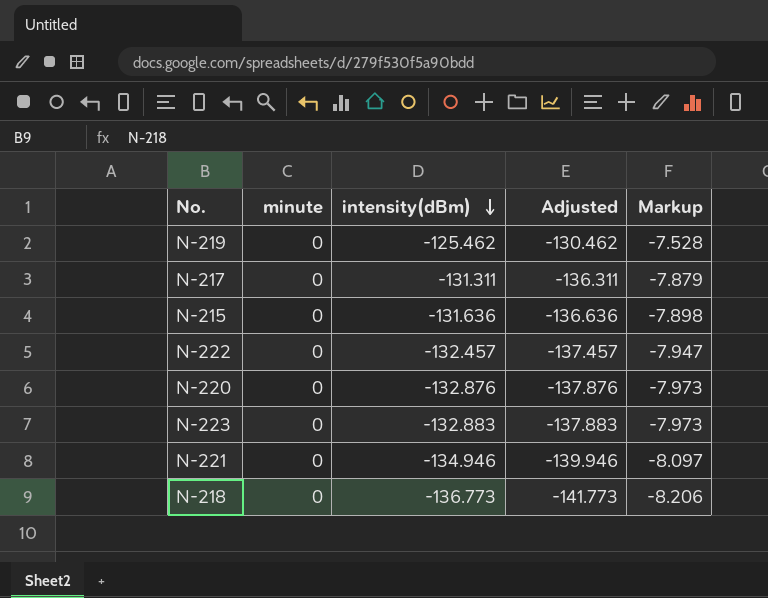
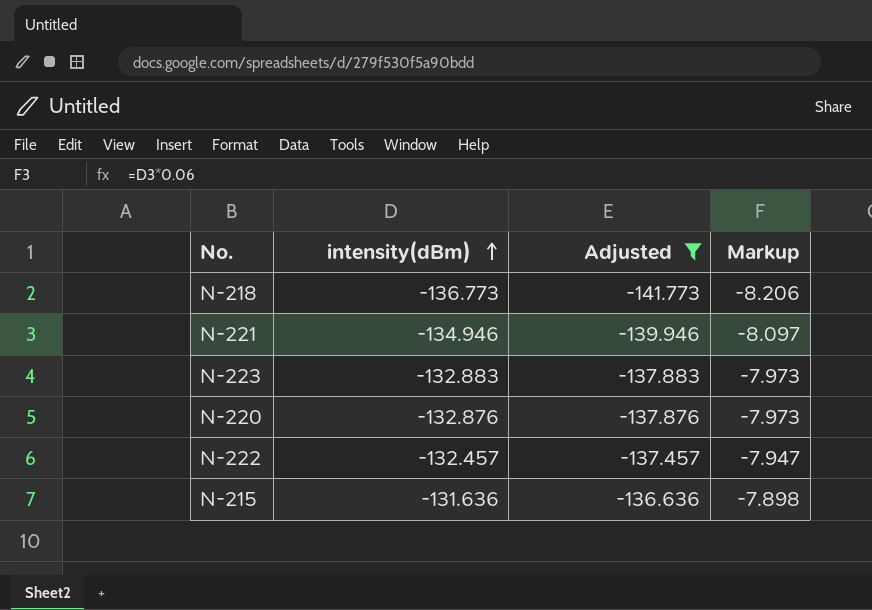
filter: none -> Adjusted <= -136.636
row order: intensity(dBm) descending -> intensity(dBm) ascending
column minute | position: 2 -> none

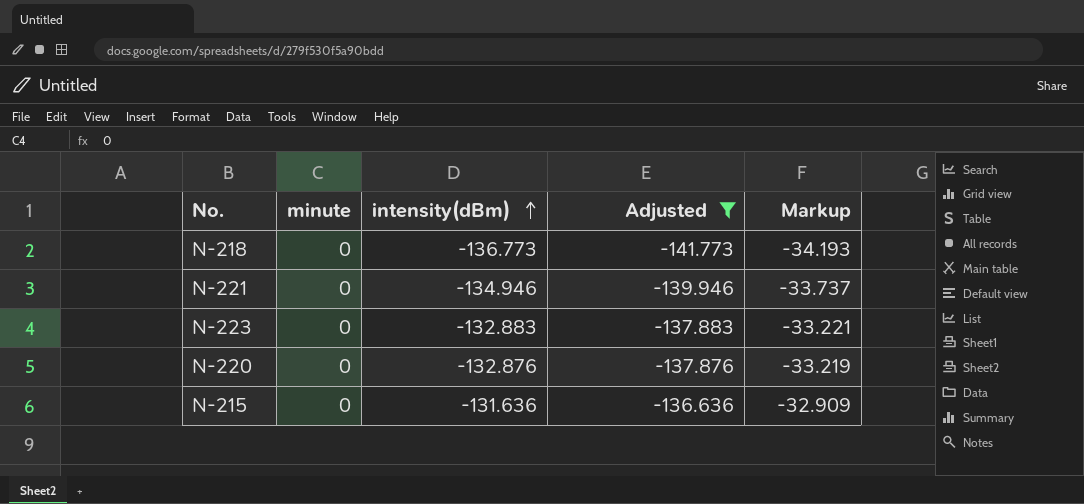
column minute | position: none -> 2
column Markup | formula: [intensity(dBm)] * 0.06 -> [intensity(dBm)] * 0.25
row N-222: -132.457 | -137.457 | -7.947 -> none

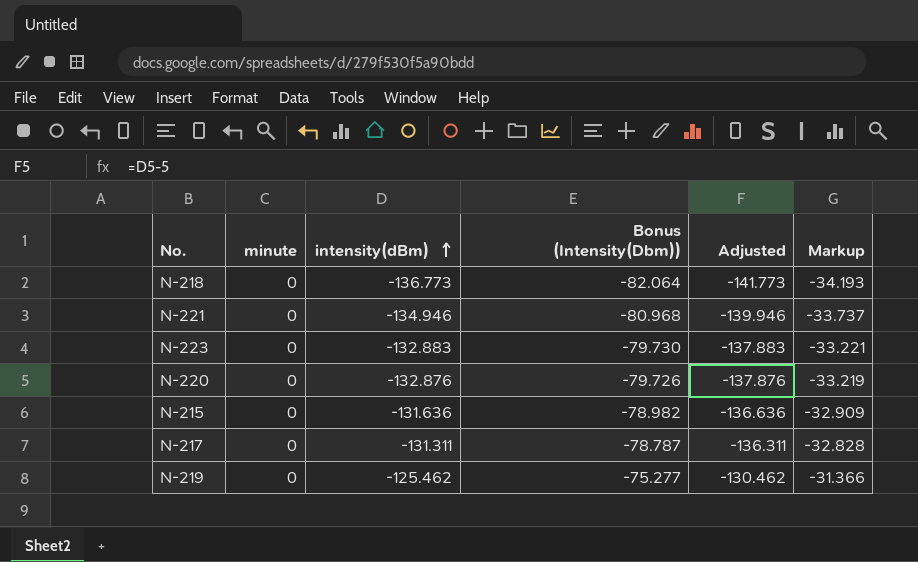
filter: Adjusted <= -136.636 -> none
column Bonus (Intensity(Dbm)) | formula: none -> [intensity(dBm)] * 0.6

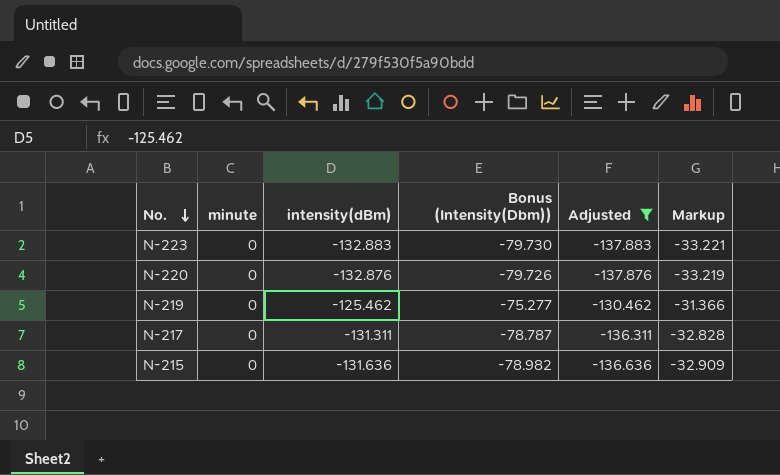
filter: none -> Adjusted >= -137.883
row order: intensity(dBm) ascending -> No. descending

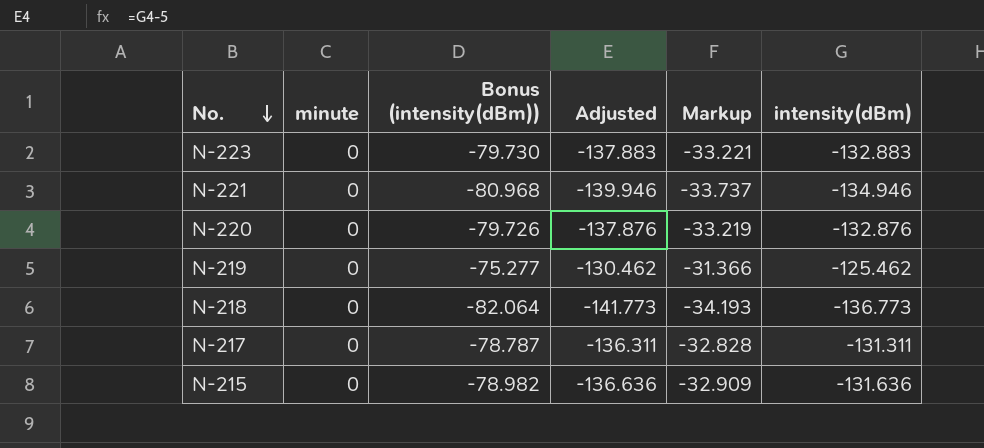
filter: Adjusted >= -137.883 -> none
column name: Bonus (Intensity(Dbm)) -> Bonus (intensity(dBm))
column intensity(dBm) | position: 3 -> 6

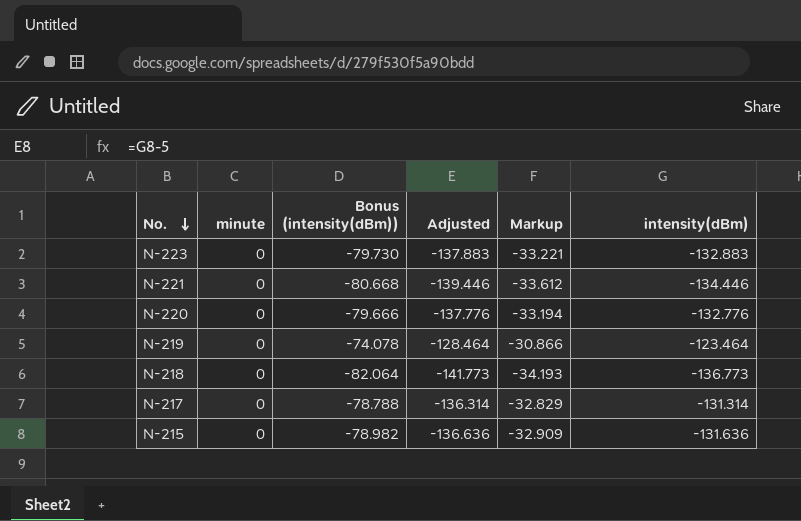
N-221 | Bonus (intensity(dBm)): -80.968 -> -80.668
N-221 | Adjusted: -139.946 -> -139.446
N-221 | Markup: -33.737 -> -33.612
N-221 | intensity(dBm): -134.946 -> -134.446
N-220 | Bonus (intensity(dBm)): -79.726 -> -79.666
N-220 | Adjusted: -137.876 -> -137.776
N-220 | Markup: -33.219 -> -33.194
N-220 | intensity(dBm): -132.876 -> -132.776
N-219 | Bonus (intensity(dBm)): -75.277 -> -74.078
N-219 | Adjusted: -130.462 -> -128.464
N-219 | Markup: -31.366 -> -30.866
N-219 | intensity(dBm): -125.462 -> -123.464
N-217 | Bonus (intensity(dBm)): -78.787 -> -78.788
N-217 | Adjusted: -136.311 -> -136.314
N-217 | Markup: -32.828 -> -32.829
N-217 | intensity(dBm): -131.311 -> -131.314

